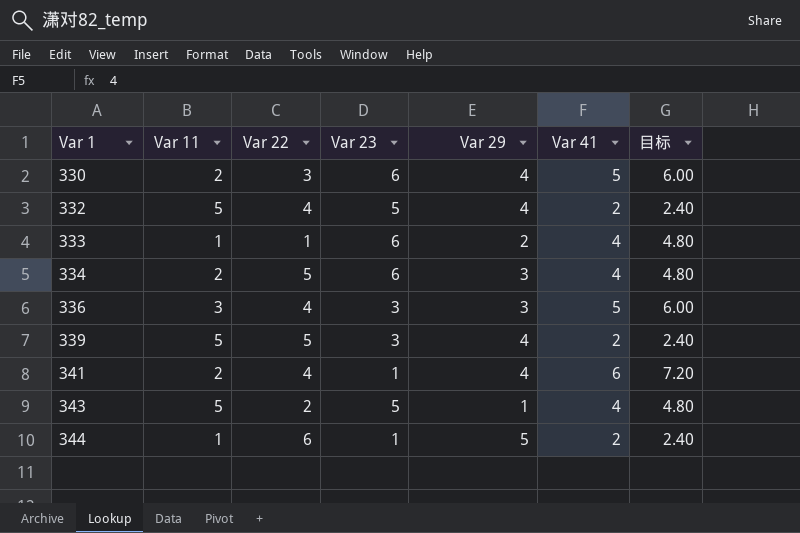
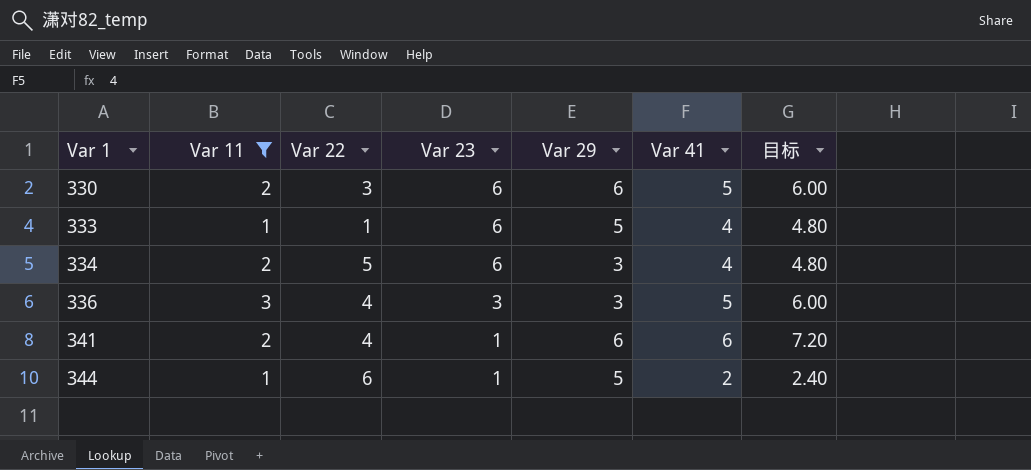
filter: none -> Var 11 != 5
330 | Var 29: 4 -> 6
333 | Var 29: 2 -> 5
341 | Var 29: 4 -> 6

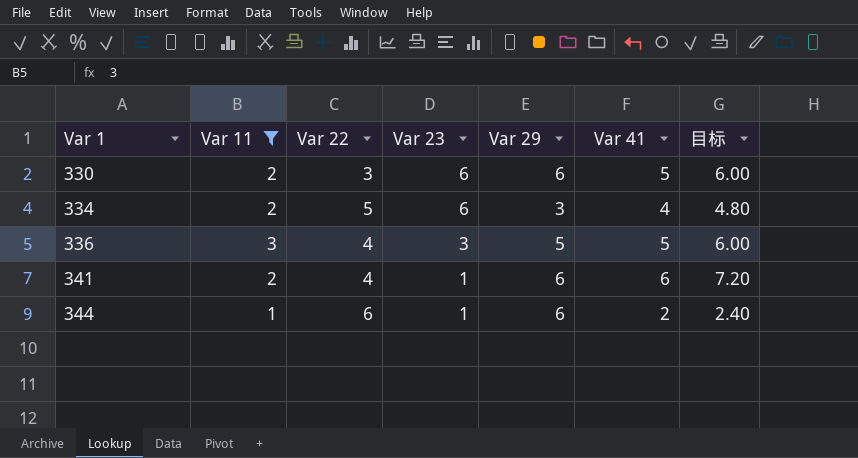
row 333: 1 | 1 | 6 | 5 | 4 | 4.80 -> none
336 | Var 29: 3 -> 5
344 | Var 29: 5 -> 6

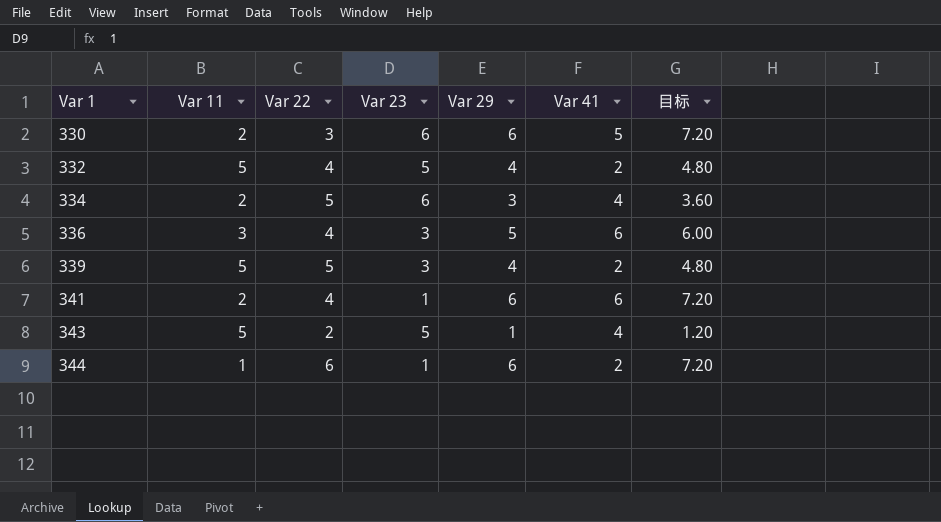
filter: Var 11 != 5 -> none
column 目标 | formula: [Var 41] * 1.2 -> [Var 29] * 1.2
336 | Var 41: 5 -> 6

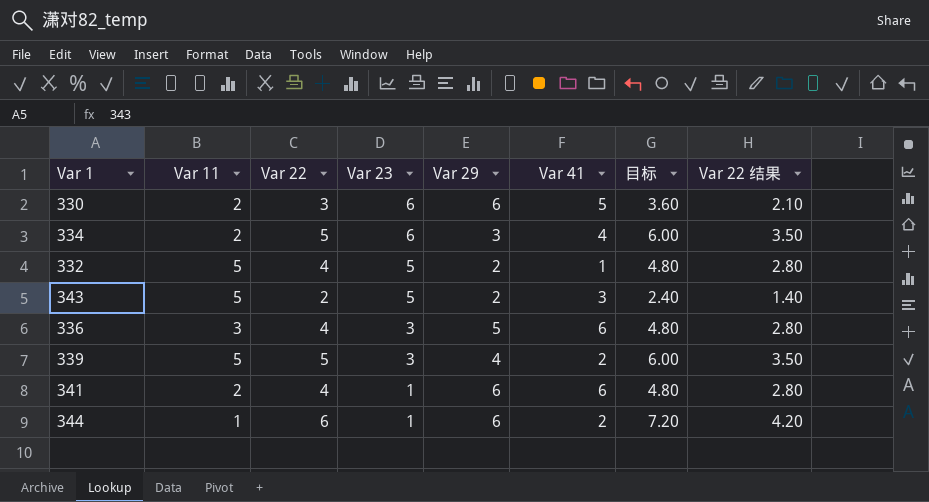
row order: Var 1 ascending -> Var 23 descending
column 目标 | formula: [Var 29] * 1.2 -> [Var 22] * 1.2
column Var 22 结果 | formula: none -> [Var 22] * 0.7
332 | Var 29: 4 -> 2
332 | Var 41: 2 -> 1
343 | Var 29: 1 -> 2
343 | Var 41: 4 -> 3

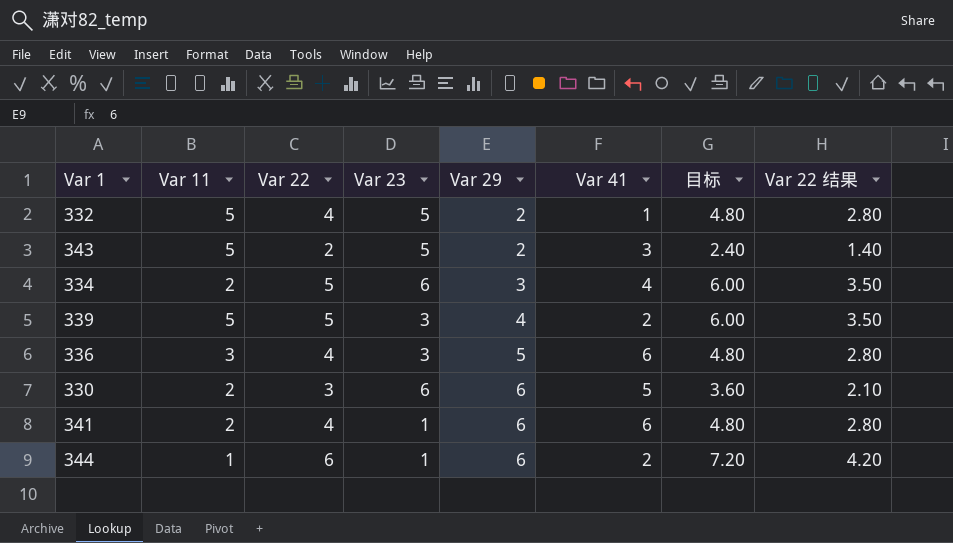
row order: Var 23 descending -> Var 29 ascending

